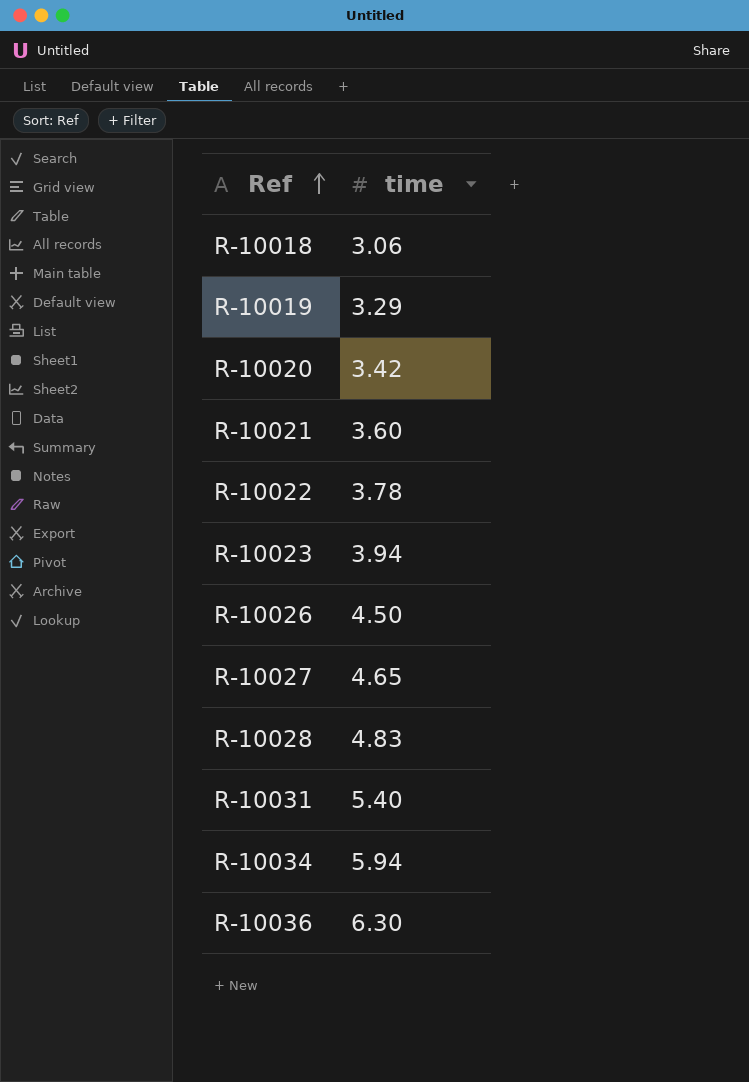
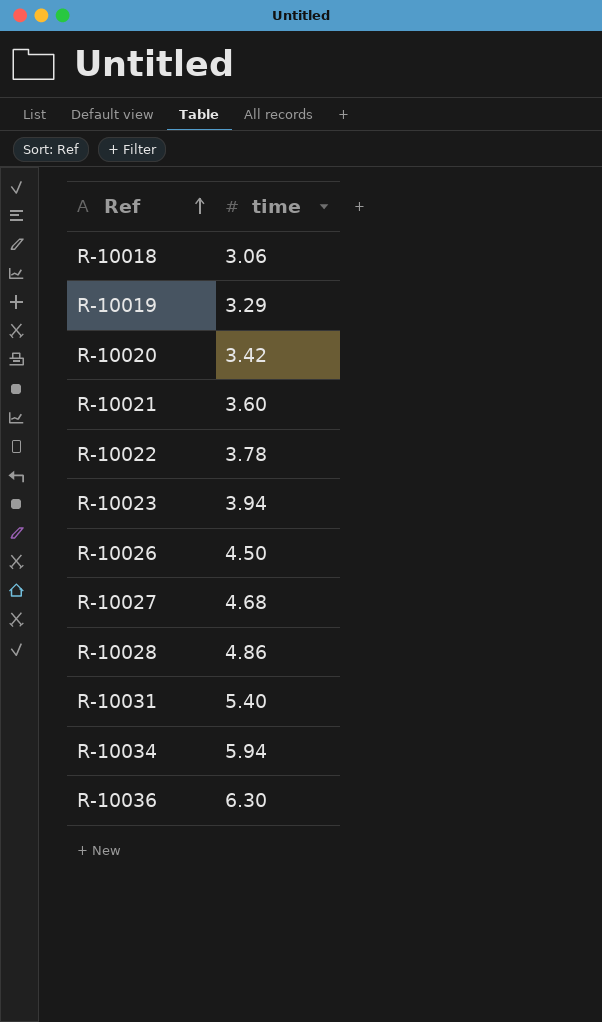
R-10027 | time: 4.65 -> 4.68
R-10028 | time: 4.83 -> 4.86

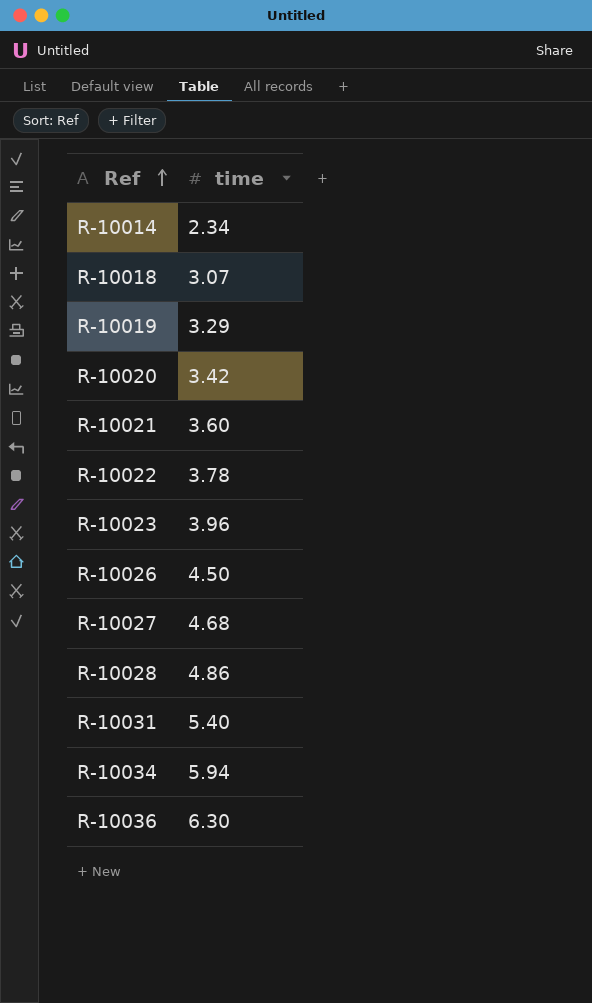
row R-10014: none -> 2.34
R-10018 | time: 3.06 -> 3.07
R-10023 | time: 3.94 -> 3.96

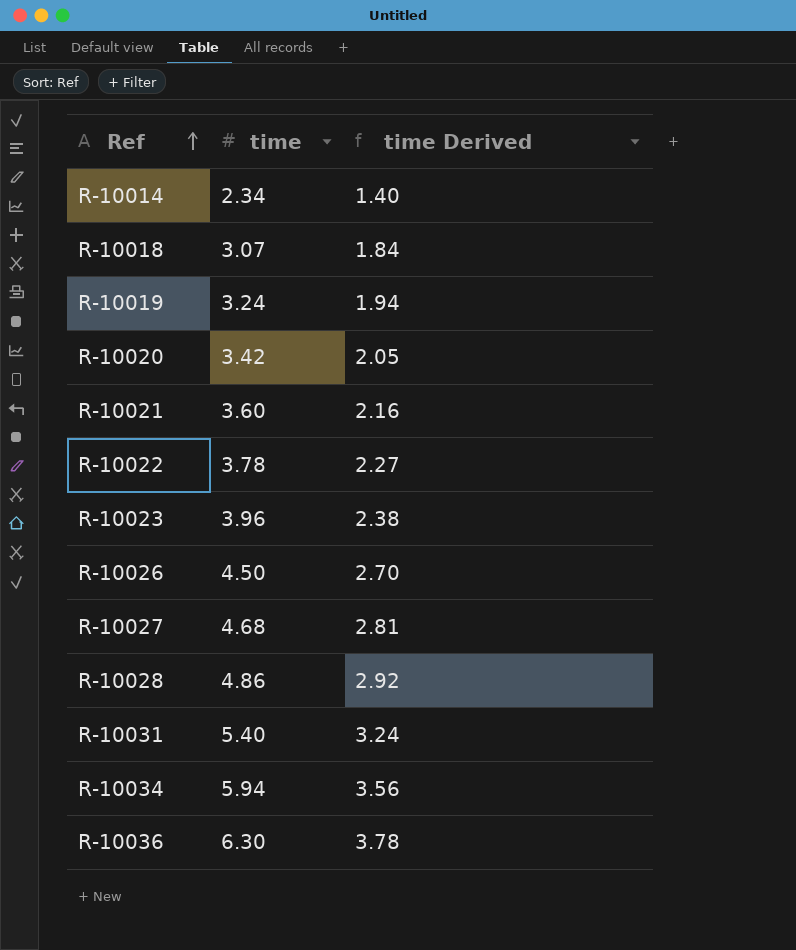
column time Derived | formula: none -> [time] * 0.6
R-10019 | time: 3.29 -> 3.24

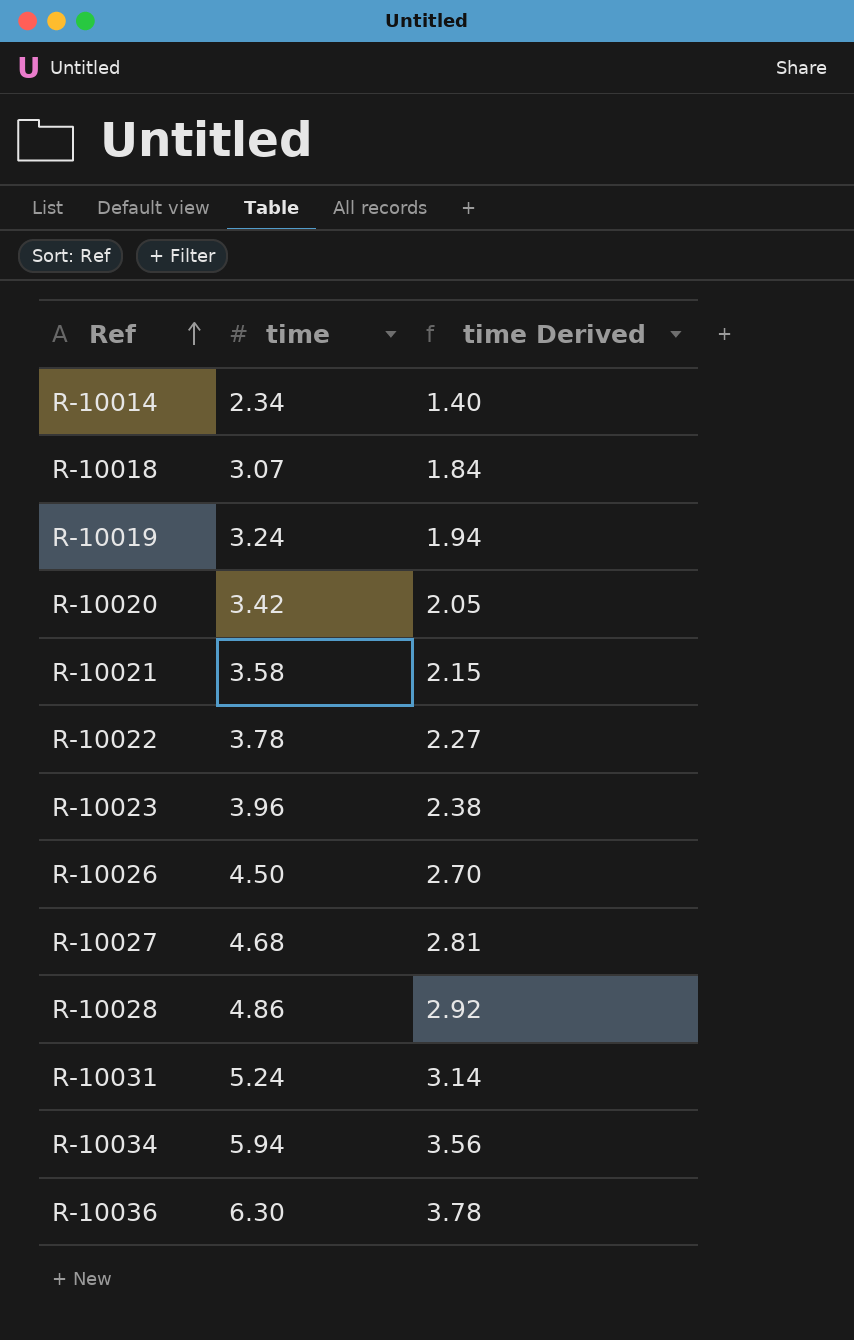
R-10021 | time: 3.60 -> 3.58
R-10021 | time Derived: 2.16 -> 2.15
R-10031 | time: 5.40 -> 5.24
R-10031 | time Derived: 3.24 -> 3.14

